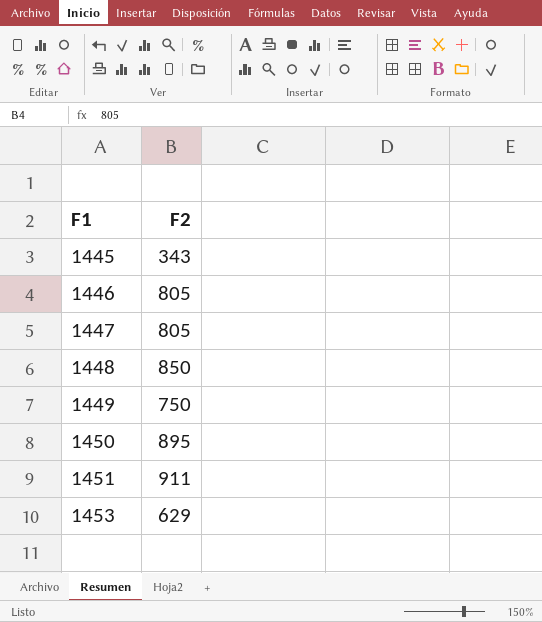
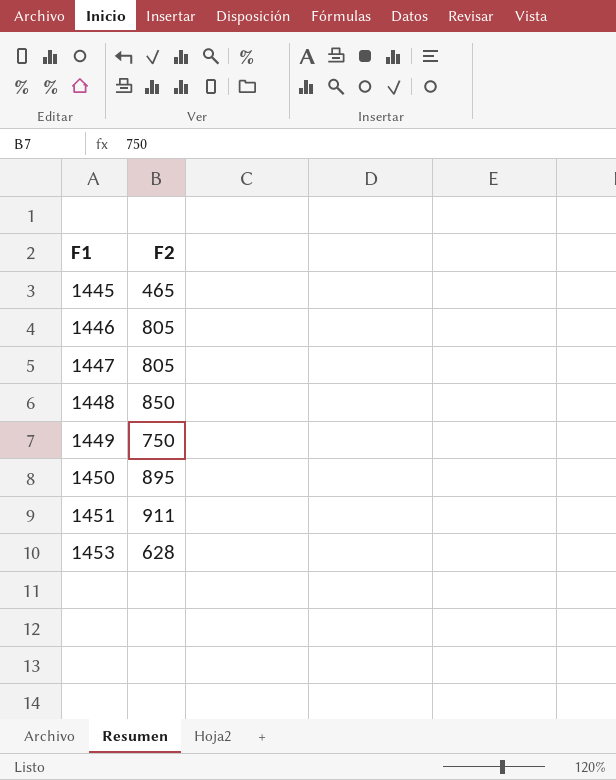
1445 | F2: 343 -> 465
1453 | F2: 629 -> 628

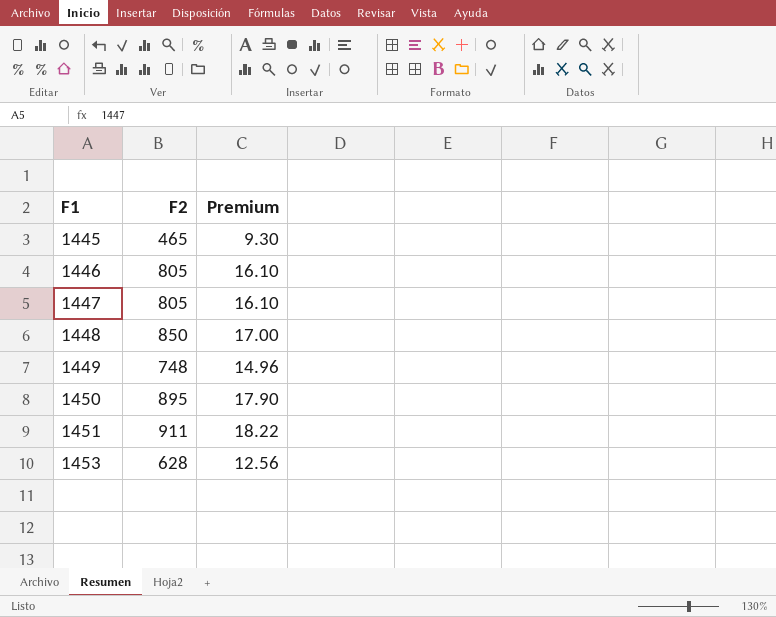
column Premium | formula: none -> [F2] * 0.02
1449 | F2: 750 -> 748

